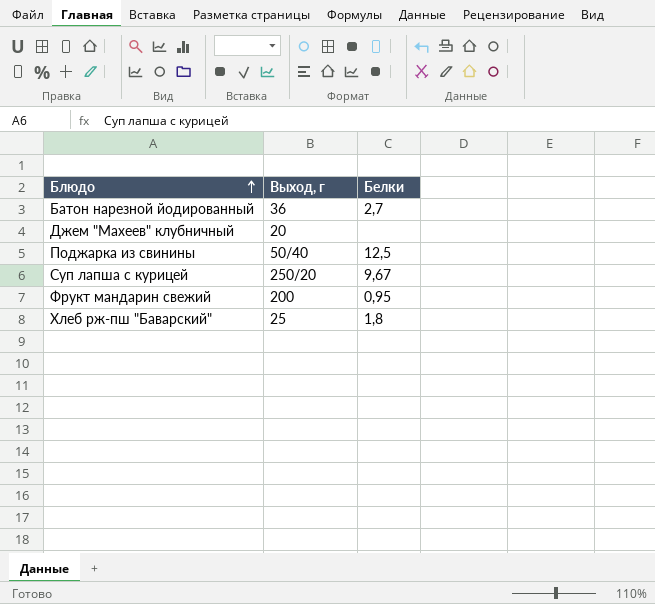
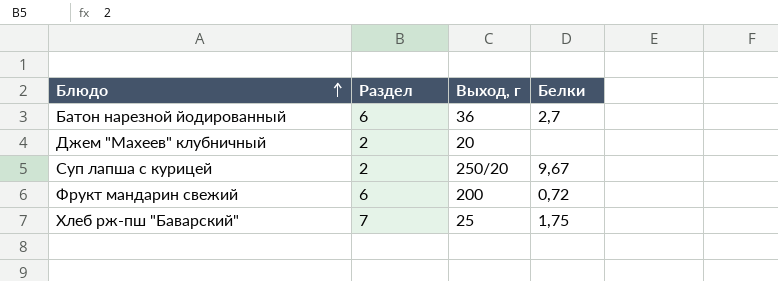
column Раздел | position: none -> 2
row Поджарка из свинины: 50/40 | 12,5 -> none
Фрукт мандарин свежий | Белки: 0,95 -> 0,72
Хлеб рж-пш "Баварский" | Белки: 1,8 -> 1,75

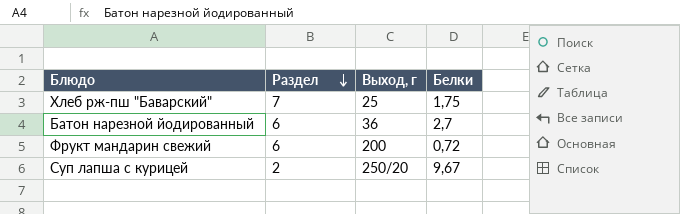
row order: Блюдо ascending -> Раздел descending
row Джем "Махеев" клубничный: 2 | 20 | none -> none

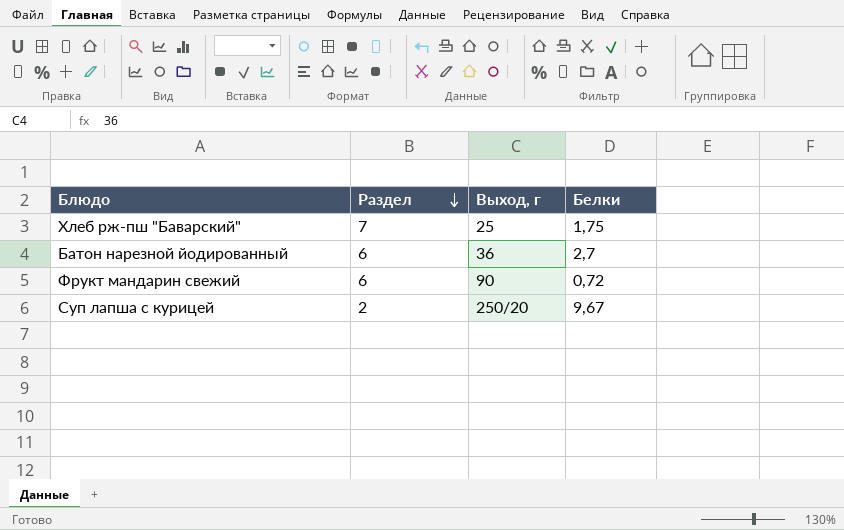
Фрукт мандарин свежий | Выход, г: 200 -> 90

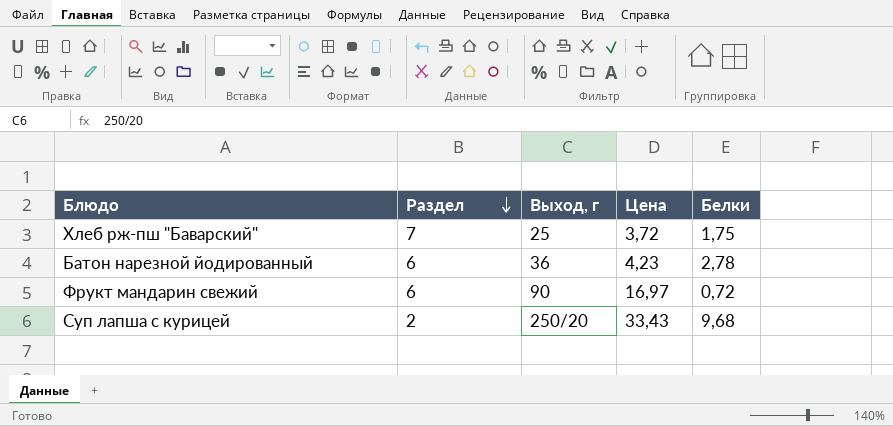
column Цена | position: none -> 4
Батон нарезной йодированный | Белки: 2,7 -> 2,78
Суп лапша с курицей | Белки: 9,67 -> 9,68

